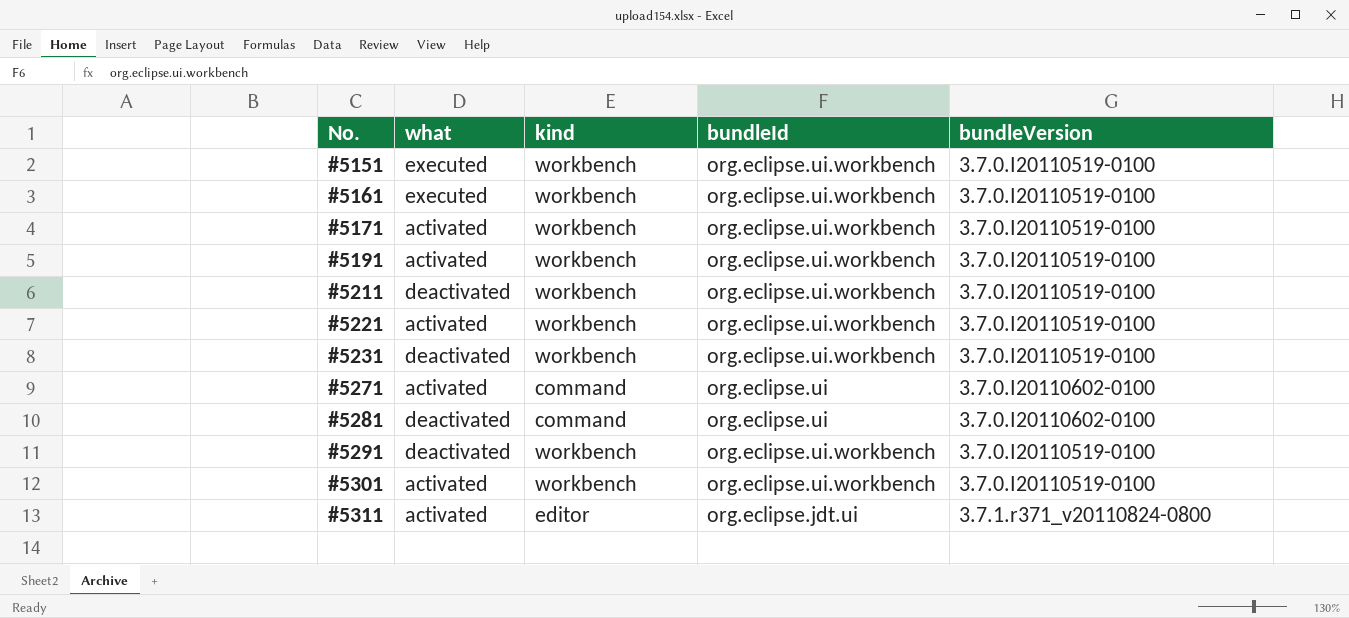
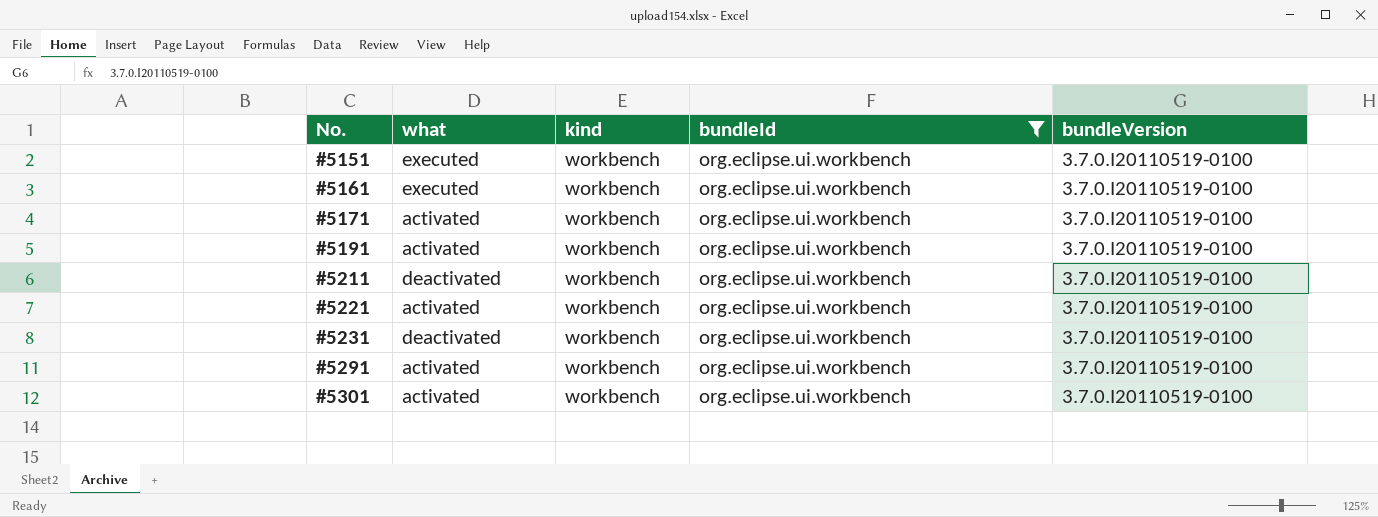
filter: none -> bundleId = org.eclipse.ui.workbench
#5291 | what: deactivated -> activated

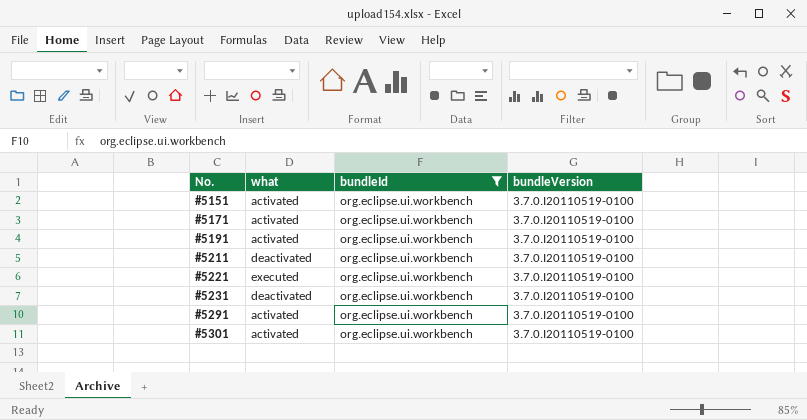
column kind | position: 3 -> none
row #5161: executed | workbench | org.eclipse.ui.workbench | 3.7.0.I20110519-0100 -> none
#5151 | what: executed -> activated
#5221 | what: activated -> executed

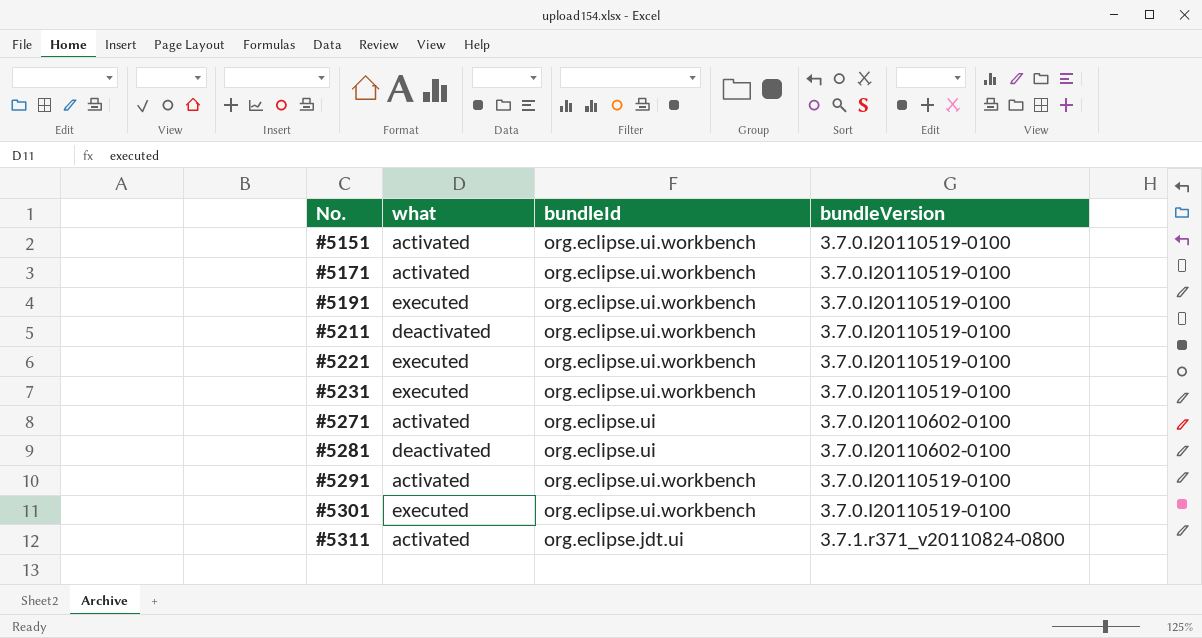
filter: bundleId = org.eclipse.ui.workbench -> none
#5191 | what: activated -> executed
#5231 | what: deactivated -> executed
#5301 | what: activated -> executed

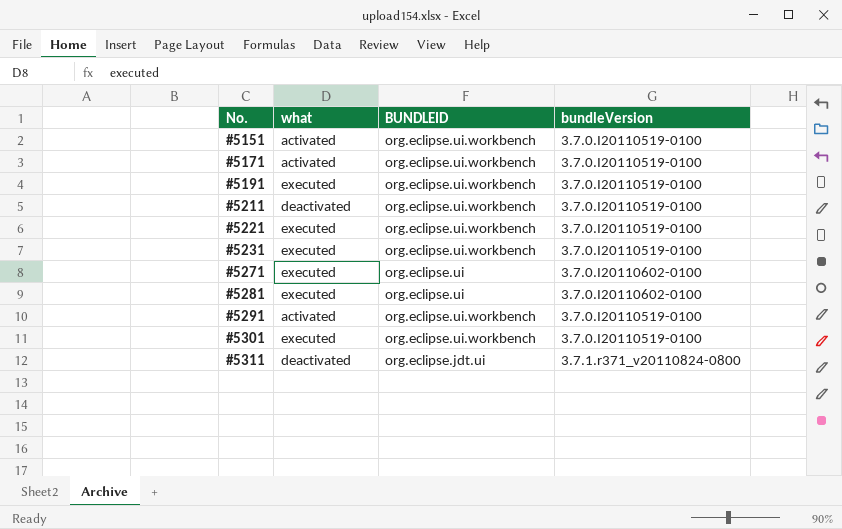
column name: bundleId -> BUNDLEID
#5271 | what: activated -> executed
#5281 | what: deactivated -> executed
#5311 | what: activated -> deactivated

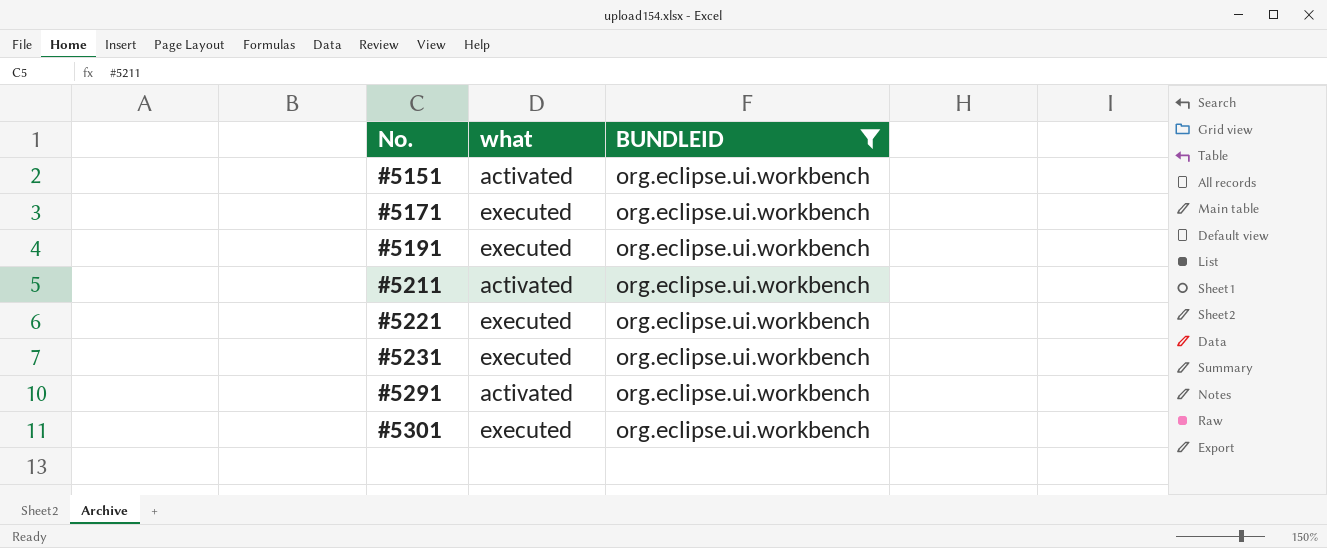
filter: none -> BUNDLEID = org.eclipse.ui.workbench
column bundleVersion | position: 4 -> none
#5171 | what: activated -> executed
#5211 | what: deactivated -> activated

